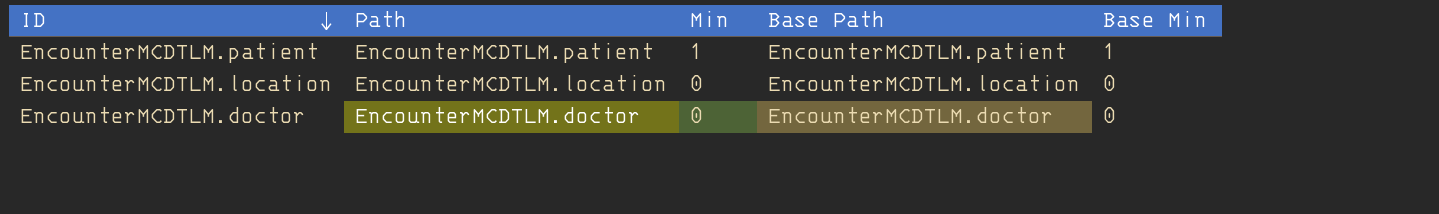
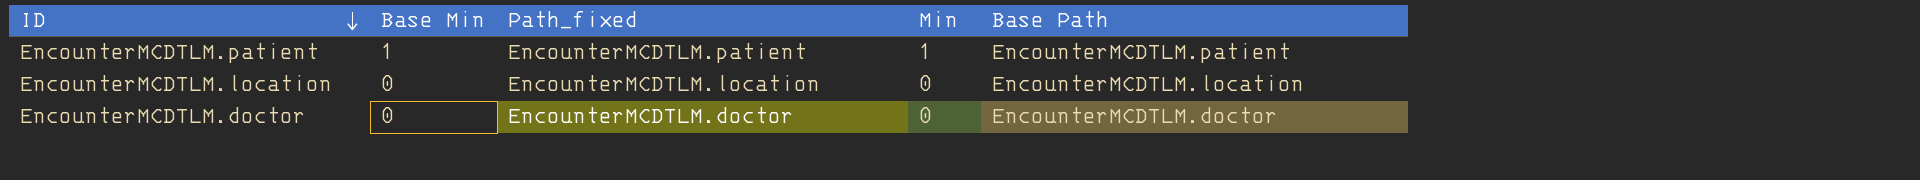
column Base Min | position: 5 -> 2
column name: Path -> Path_fixed

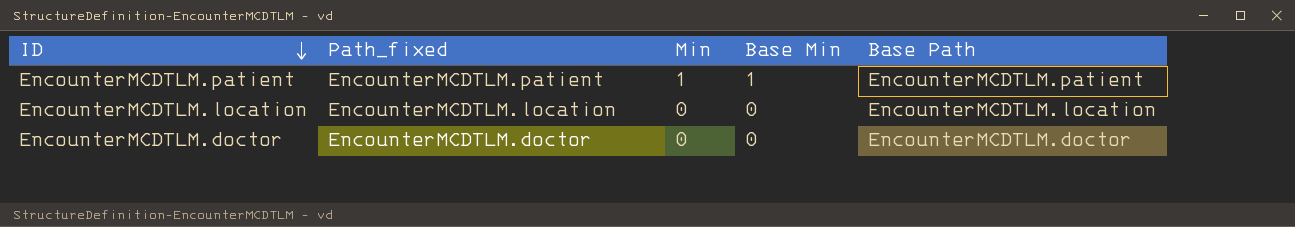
column Base Min | position: 2 -> 4

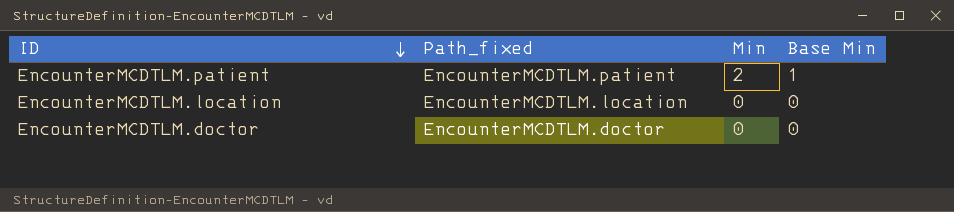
column Base Path | position: 5 -> none
EncounterMCDTLM.patient | Min: 1 -> 2

